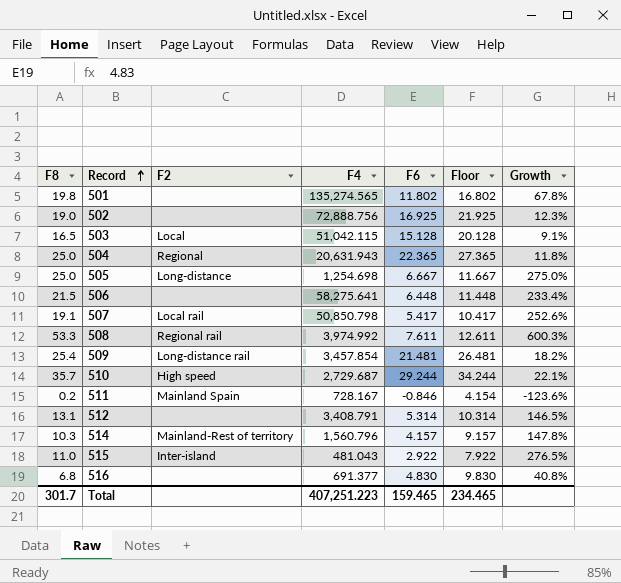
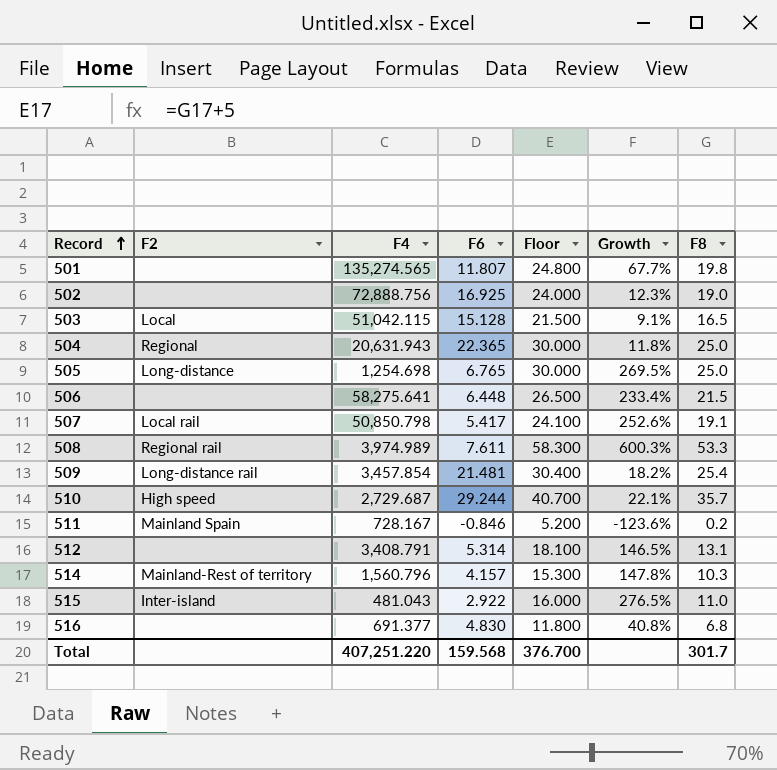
column Floor | formula: [F6] + 5 -> [F8] + 5
column F8 | position: 1 -> 7
501 | F6: 11.802 -> 11.807
501 | Growth: 67.8% -> 67.7%
505 | F6: 6.667 -> 6.765
505 | Growth: 275.0% -> 269.5%
508 | F4: 3,974.992 -> 3,974.989
Total | F4: 407,251.223 -> 407,251.220
Total | F6: 159.465 -> 159.568
Total | Floor: 234.465 -> 376.700

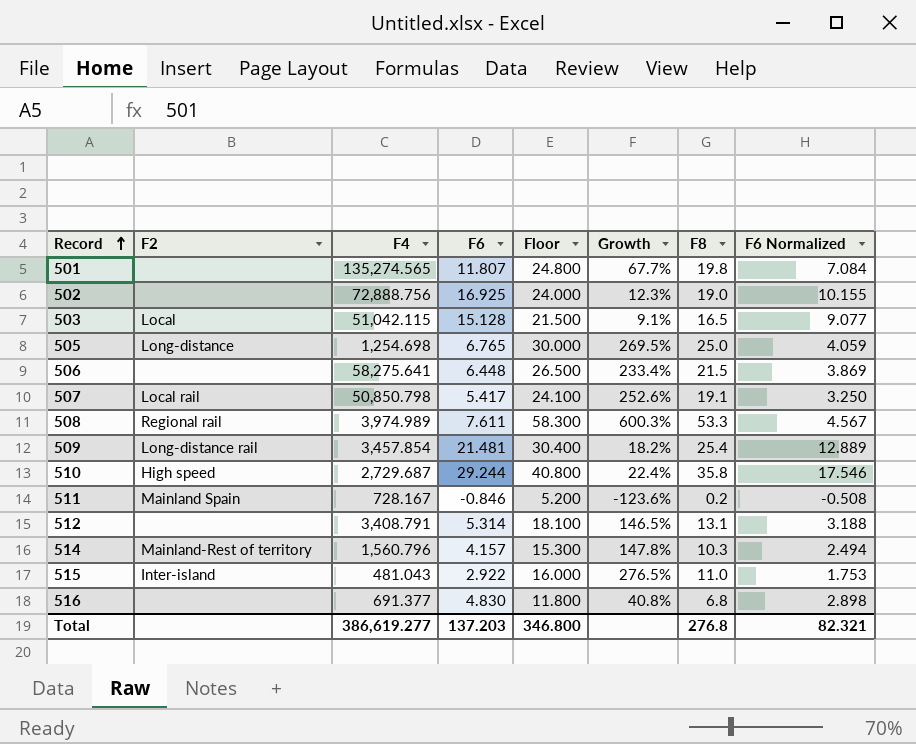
column F6 Normalized | formula: none -> [F6] * 0.6
row 504: Regional | 20,631.943 | 22.365 | 30.000 | 11.8% | 25.0 -> none
510 | Floor: 40.700 -> 40.800
510 | Growth: 22.1% -> 22.4%
510 | F8: 35.7 -> 35.8
Total | F4: 407,251.220 -> 386,619.277
Total | F6: 159.568 -> 137.203
Total | Floor: 376.700 -> 346.800
Total | F8: 301.7 -> 276.8

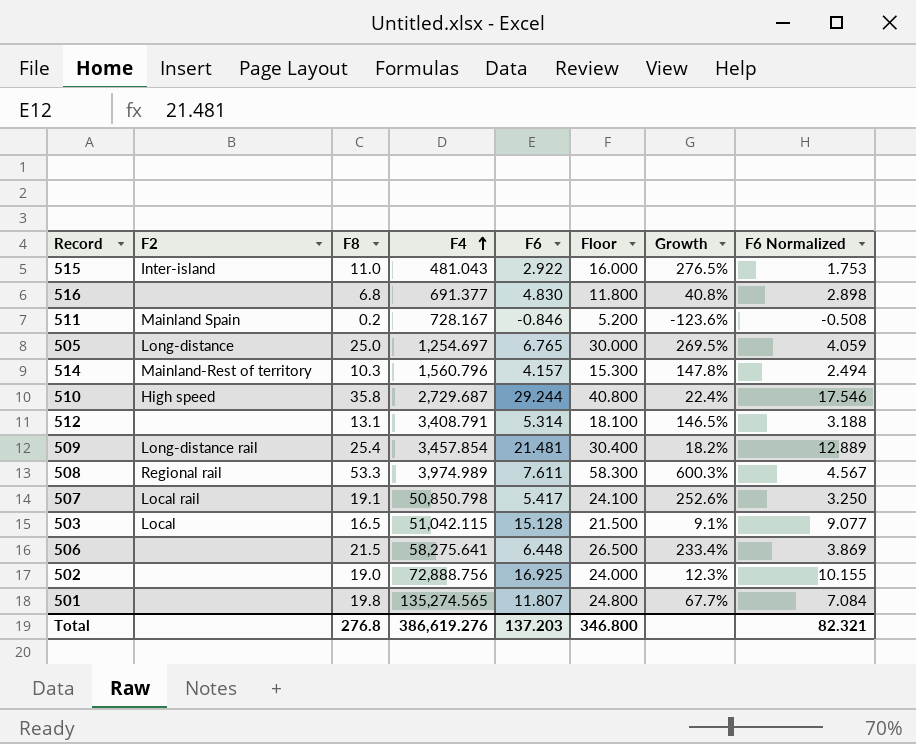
row order: Record ascending -> F4 ascending
column F8 | position: 7 -> 3
505 | F4: 1,254.698 -> 1,254.697
Total | F4: 386,619.277 -> 386,619.276

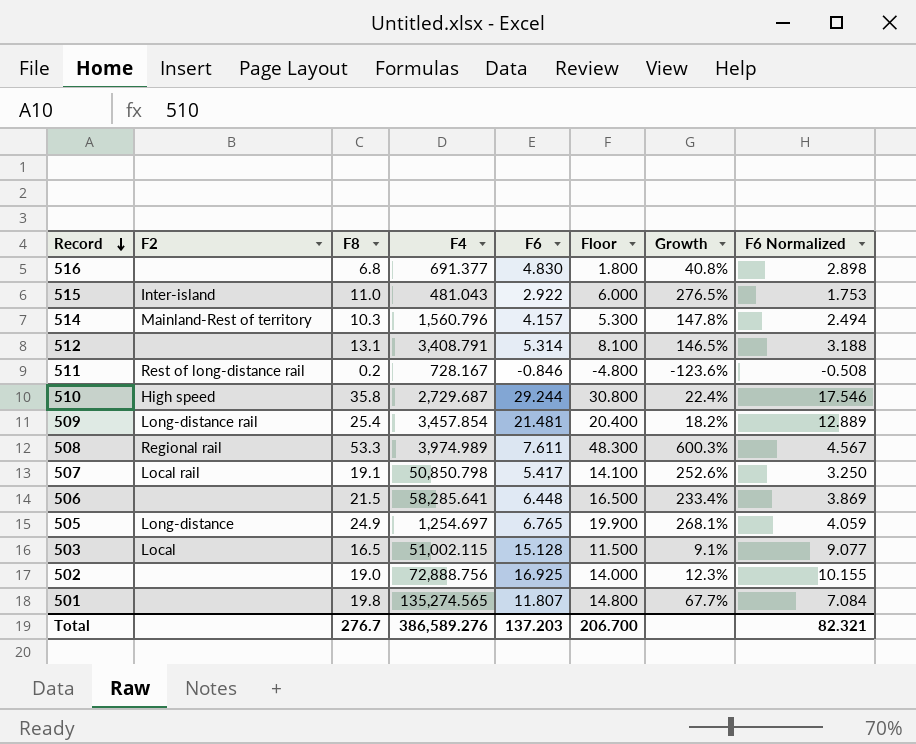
row order: F4 ascending -> Record descending
column Floor | formula: [F8] + 5 -> [F8] - 5
511 | F2: Mainland Spain -> Rest of long-distance rail
506 | F4: 58,275.641 -> 58,285.641
505 | F8: 25.0 -> 24.9
505 | Growth: 269.5% -> 268.1%
503 | F4: 51,042.115 -> 51,002.115
Total | F8: 276.8 -> 276.7
Total | F4: 386,619.276 -> 386,589.276
Total | Floor: 346.800 -> 206.700

